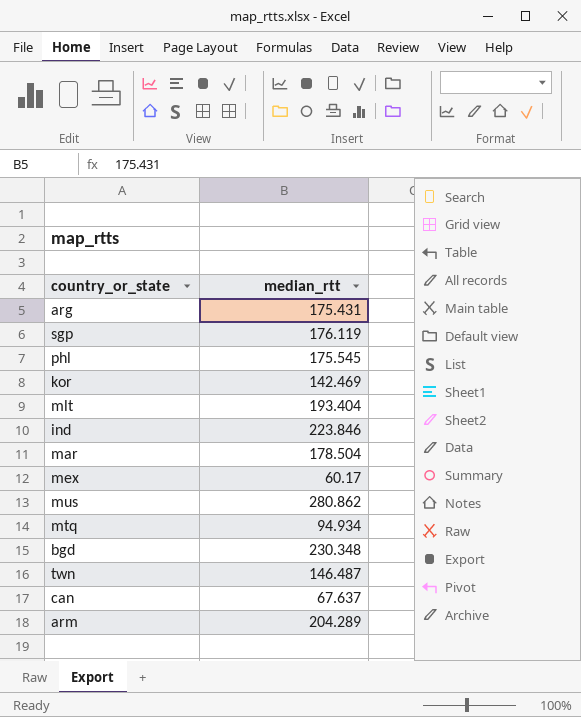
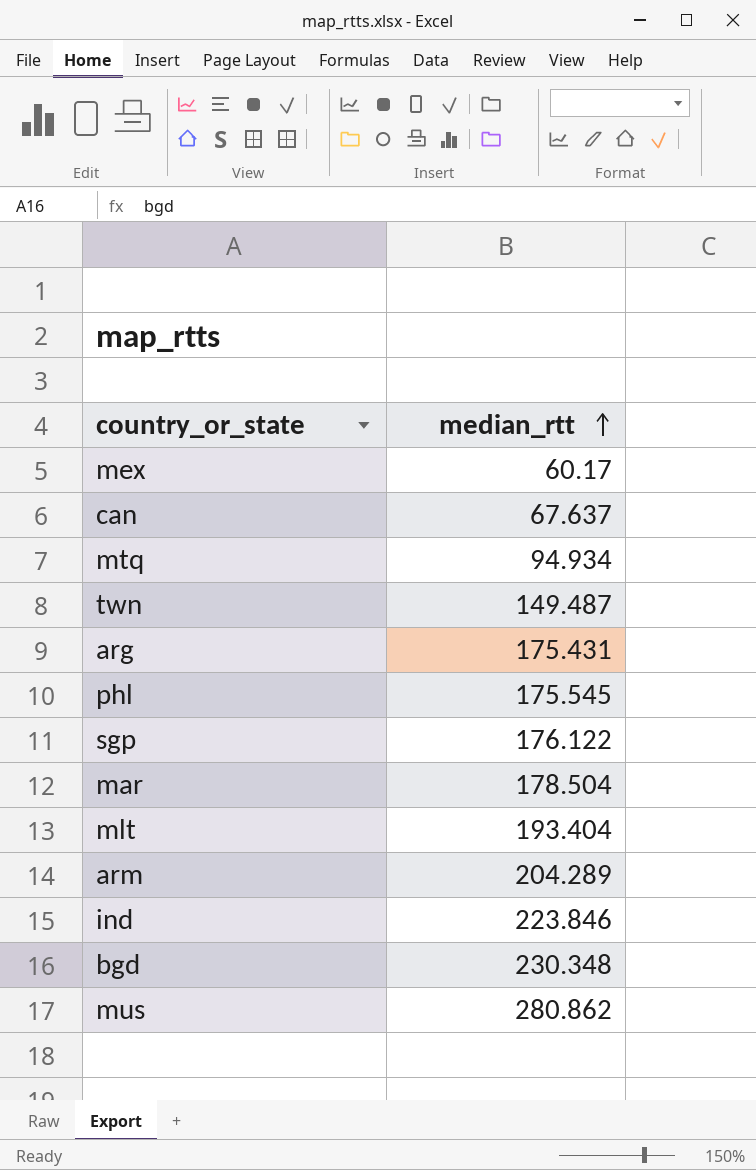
row order: none -> median_rtt ascending
row kor: 142.469 -> none
twn | median_rtt: 146.487 -> 149.487
sgp | median_rtt: 176.119 -> 176.122

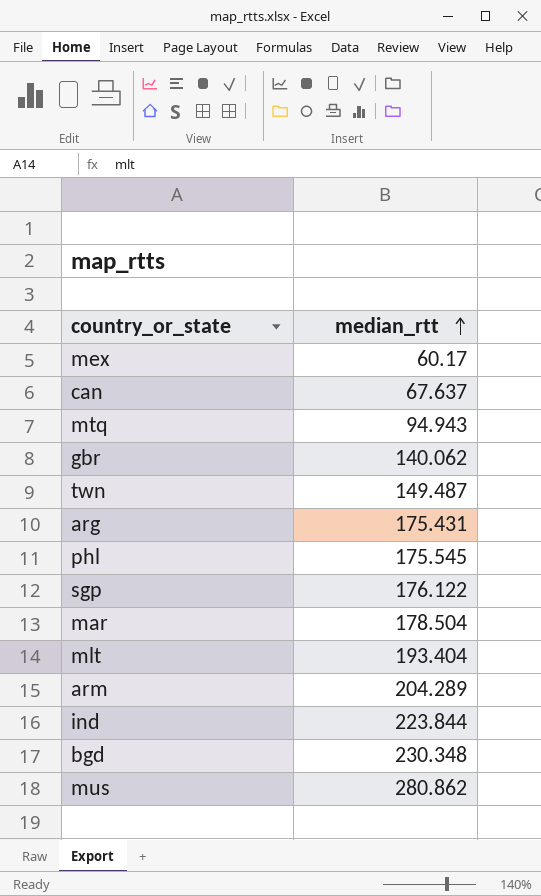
mtq | median_rtt: 94.934 -> 94.943
row gbr: none -> 140.062
ind | median_rtt: 223.846 -> 223.844

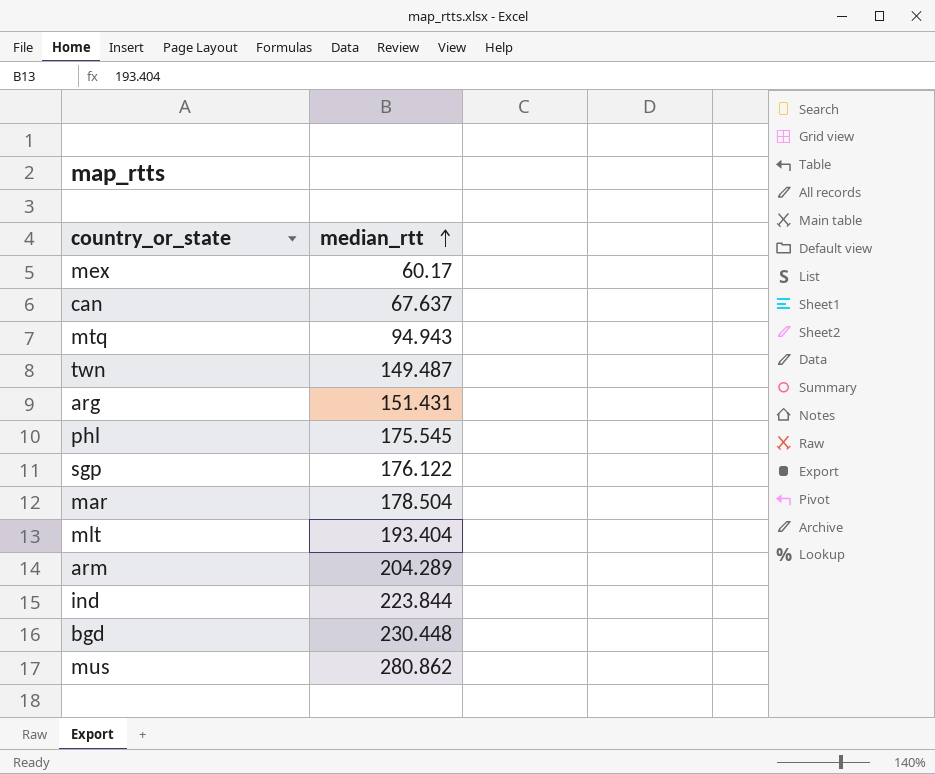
row gbr: 140.062 -> none
arg | median_rtt: 175.431 -> 151.431
bgd | median_rtt: 230.348 -> 230.448

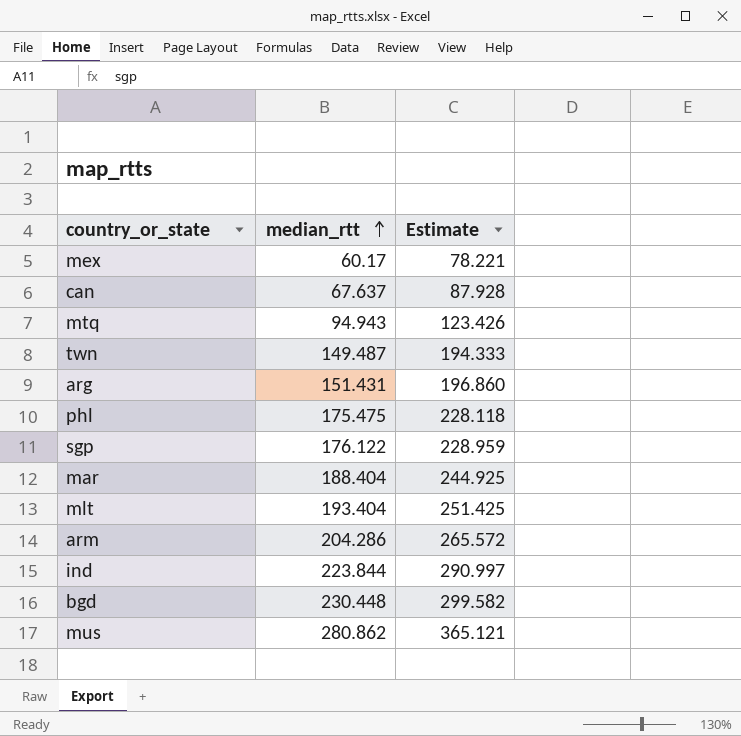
column Estimate | formula: none -> [median_rtt] * 1.3
phl | median_rtt: 175.545 -> 175.475
mar | median_rtt: 178.504 -> 188.404
arm | median_rtt: 204.289 -> 204.286

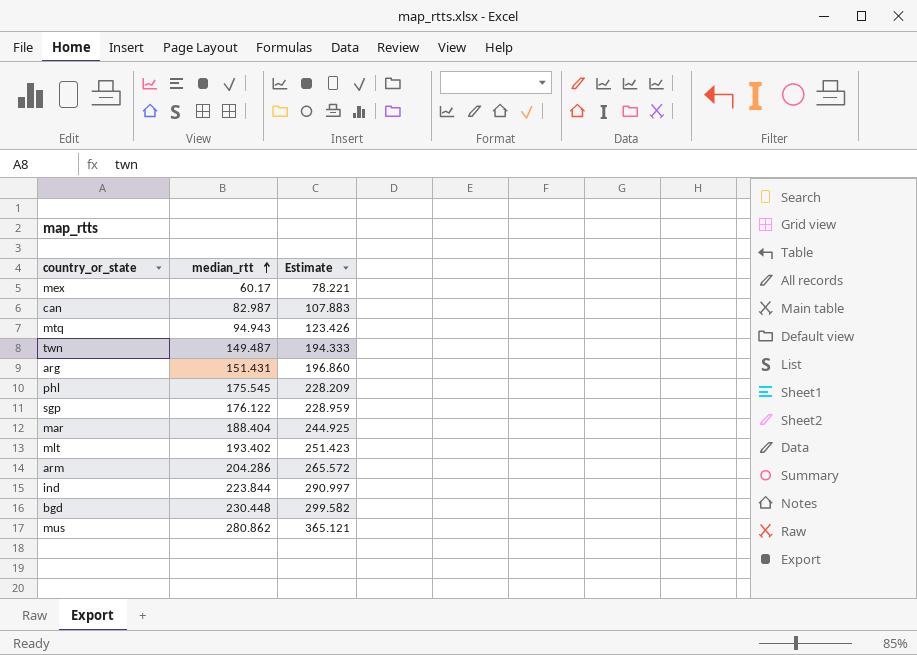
can | median_rtt: 67.637 -> 82.987
can | Estimate: 87.928 -> 107.883
phl | median_rtt: 175.475 -> 175.545
phl | Estimate: 228.118 -> 228.209
mlt | median_rtt: 193.404 -> 193.402
mlt | Estimate: 251.425 -> 251.423

